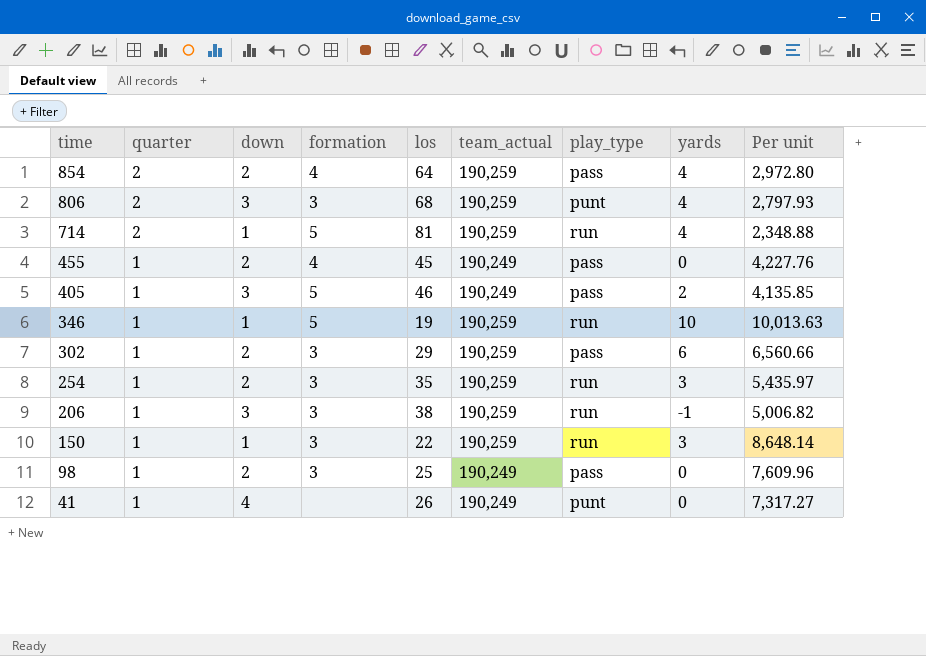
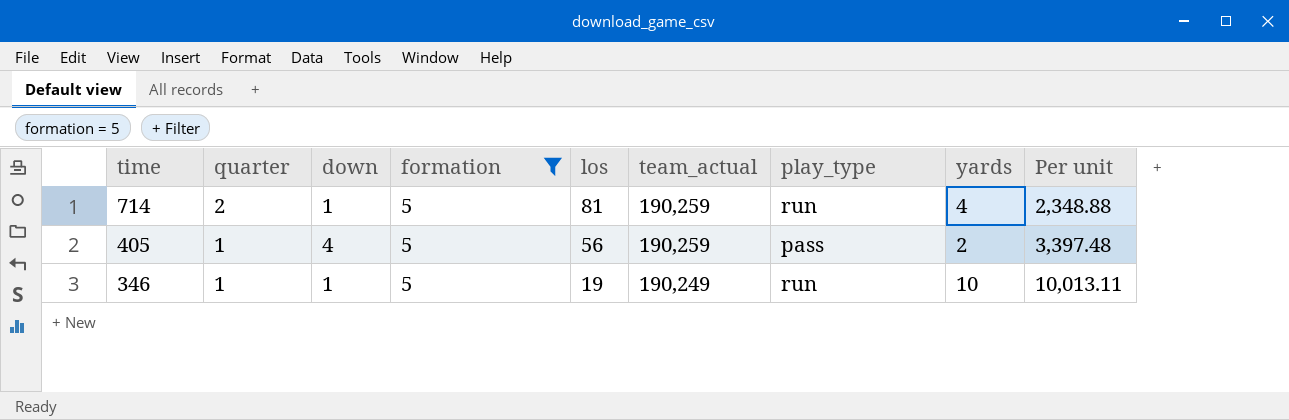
filter: none -> formation = 5
405 | down: 3 -> 4
405 | los: 46 -> 56
405 | team_actual: 190,249 -> 190,259
405 | Per unit: 4,135.85 -> 3,397.48
346 | team_actual: 190,259 -> 190,249
346 | Per unit: 10,013.63 -> 10,013.11

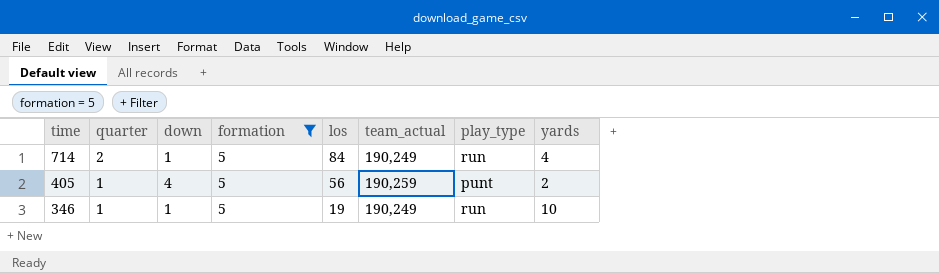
column Per unit | formula: [team_actual] / [los] -> none
714 | los: 81 -> 84
714 | team_actual: 190,259 -> 190,249
405 | play_type: pass -> punt

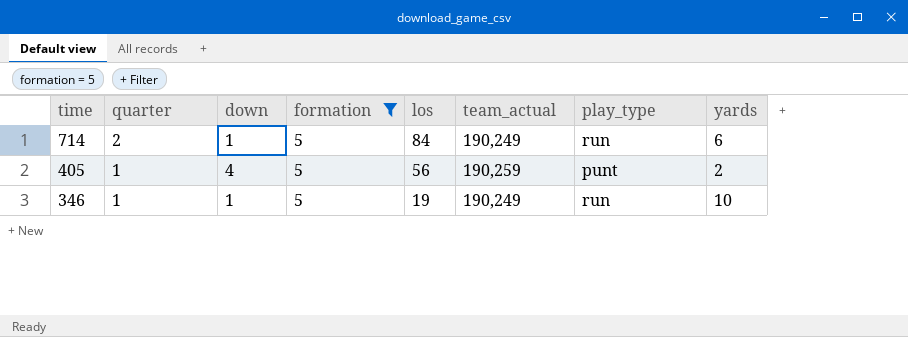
714 | yards: 4 -> 6

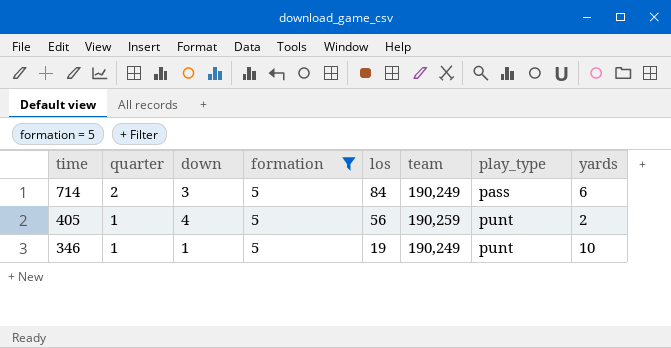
column name: team_actual -> team
714 | down: 1 -> 3
714 | play_type: run -> pass
346 | play_type: run -> punt

